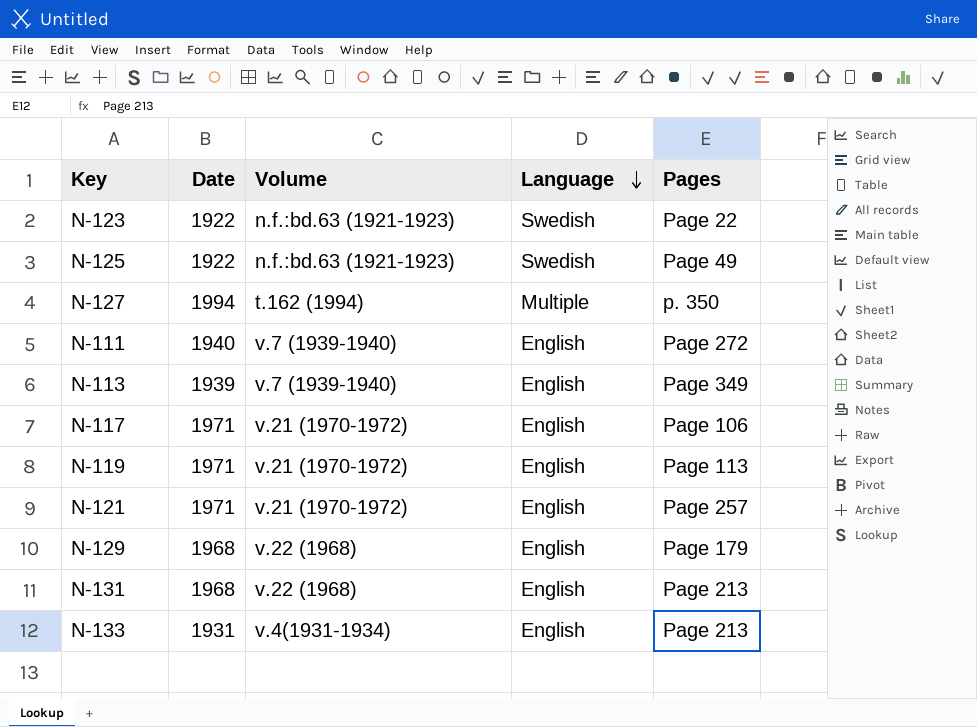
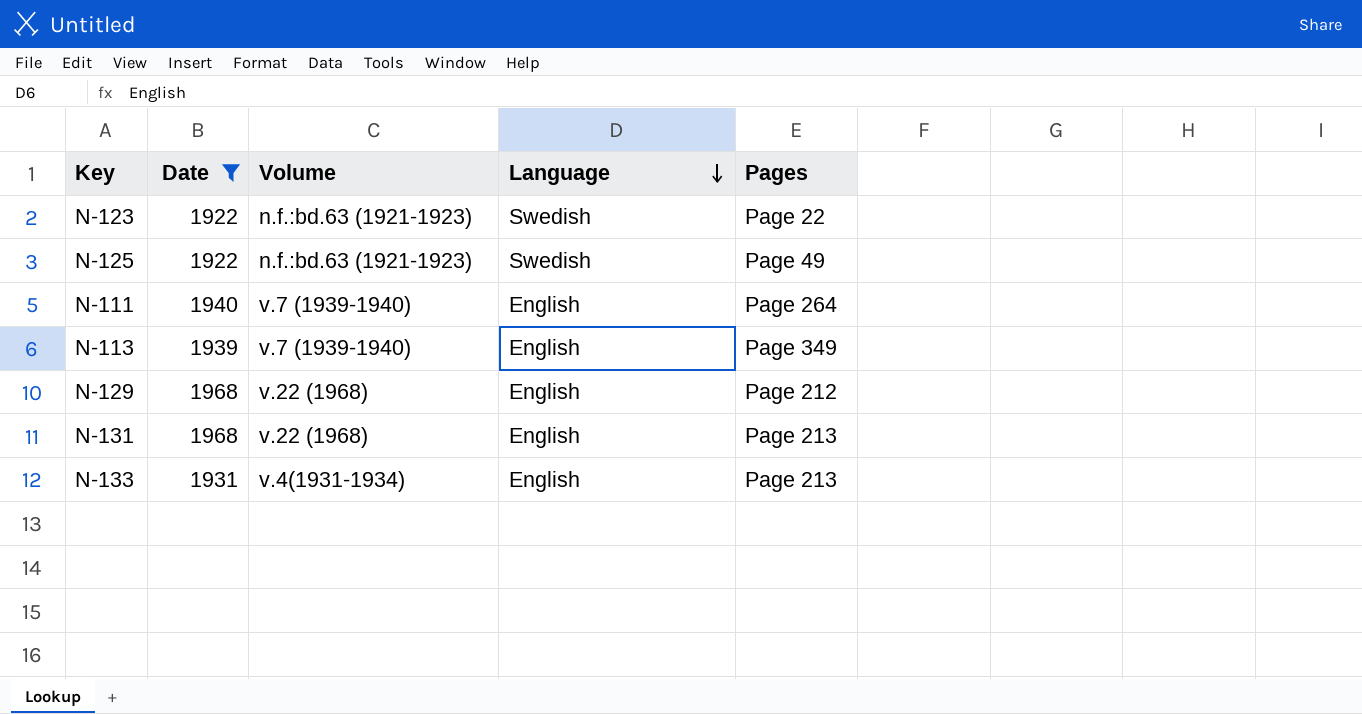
filter: none -> Date <= 1968
N-111 | Pages: Page 272 -> Page 264
N-129 | Pages: Page 179 -> Page 212

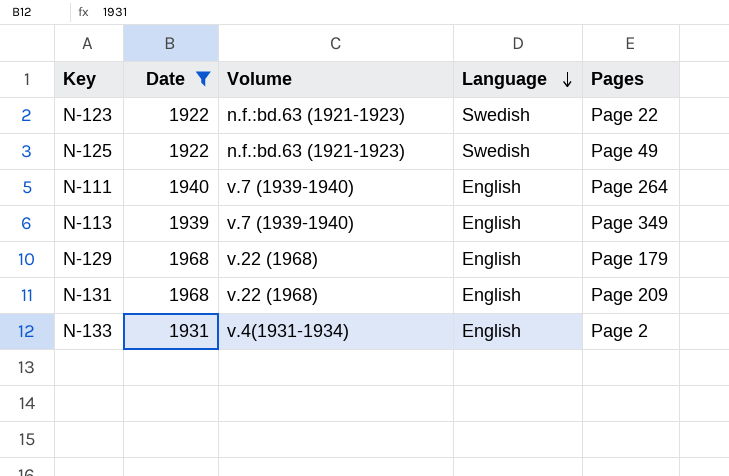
N-129 | Pages: Page 212 -> Page 179
N-131 | Pages: Page 213 -> Page 209
N-133 | Pages: Page 213 -> Page 2

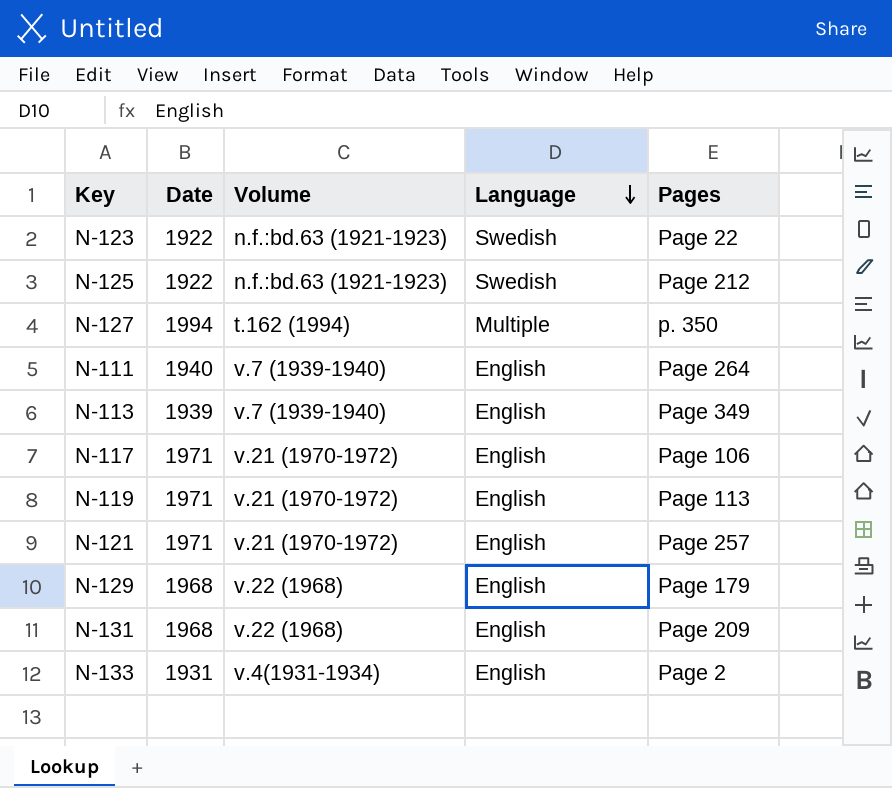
filter: Date <= 1968 -> none
N-125 | Pages: Page 49 -> Page 212

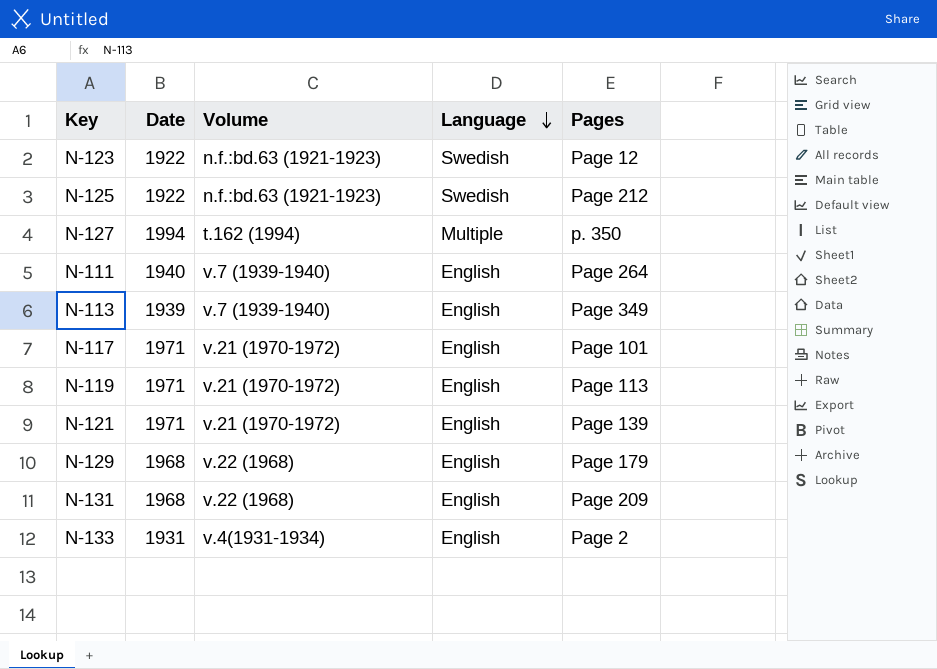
N-123 | Pages: Page 22 -> Page 12
N-117 | Pages: Page 106 -> Page 101
N-121 | Pages: Page 257 -> Page 139

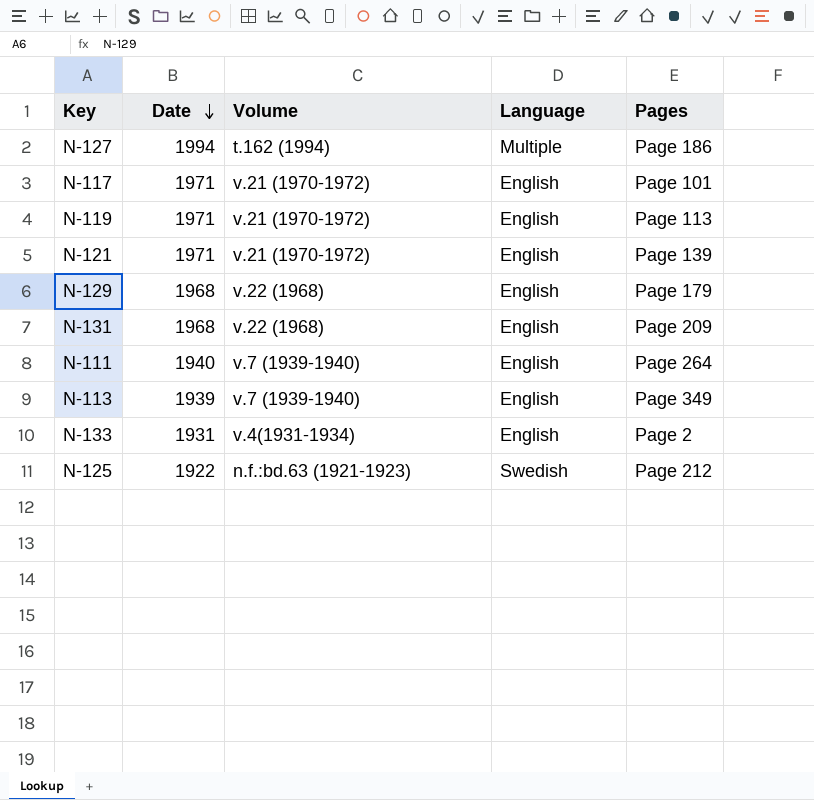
row order: Language descending -> Date descending
row N-123: 1922 | n.f.:bd.63 (1921-1923) | Swedish | Page 12 -> none
N-127 | Pages: p. 350 -> Page 186

